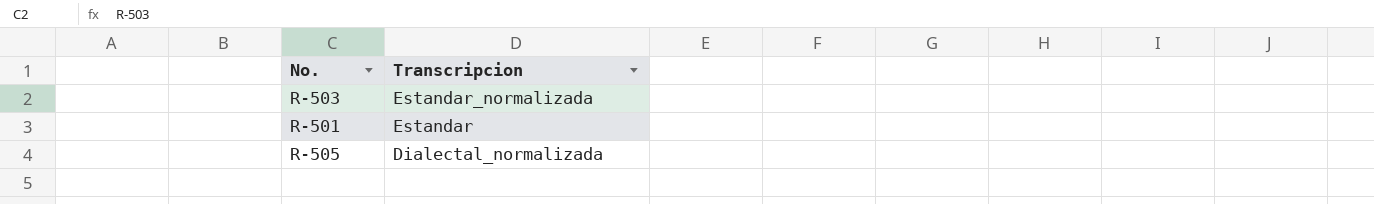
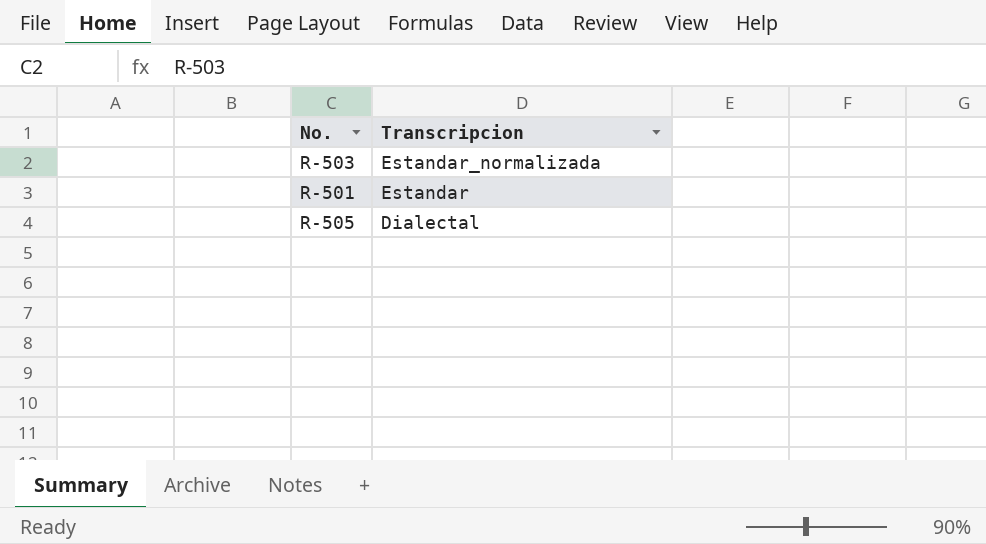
R-505 | Transcripcion: Dialectal_normalizada -> Dialectal

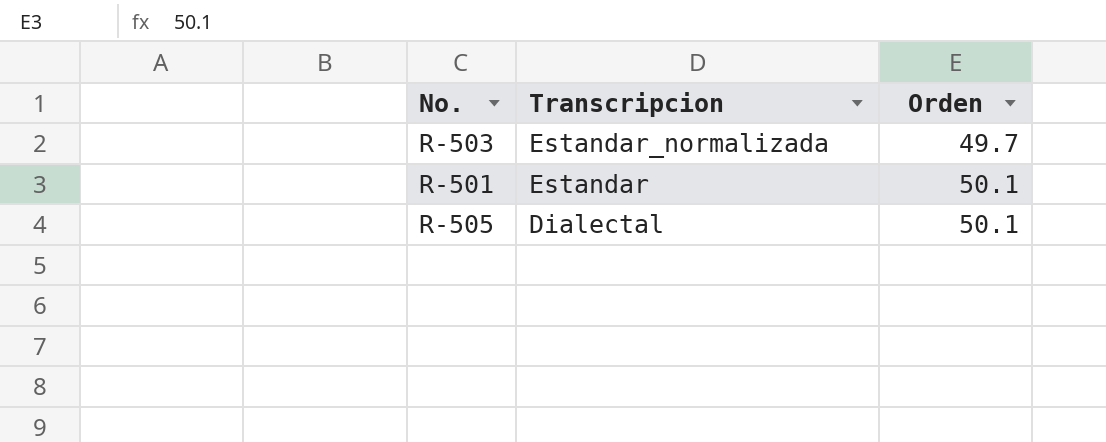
column Orden | position: none -> 3

